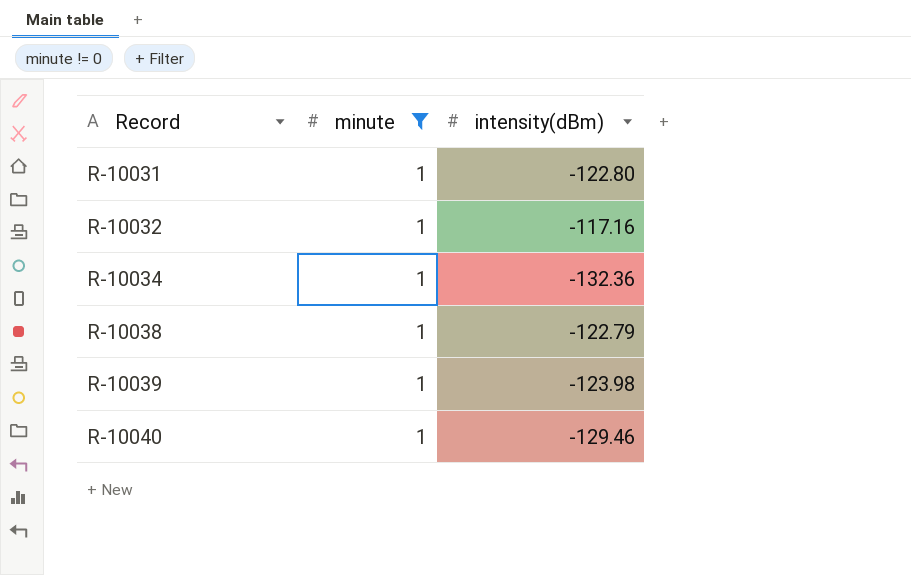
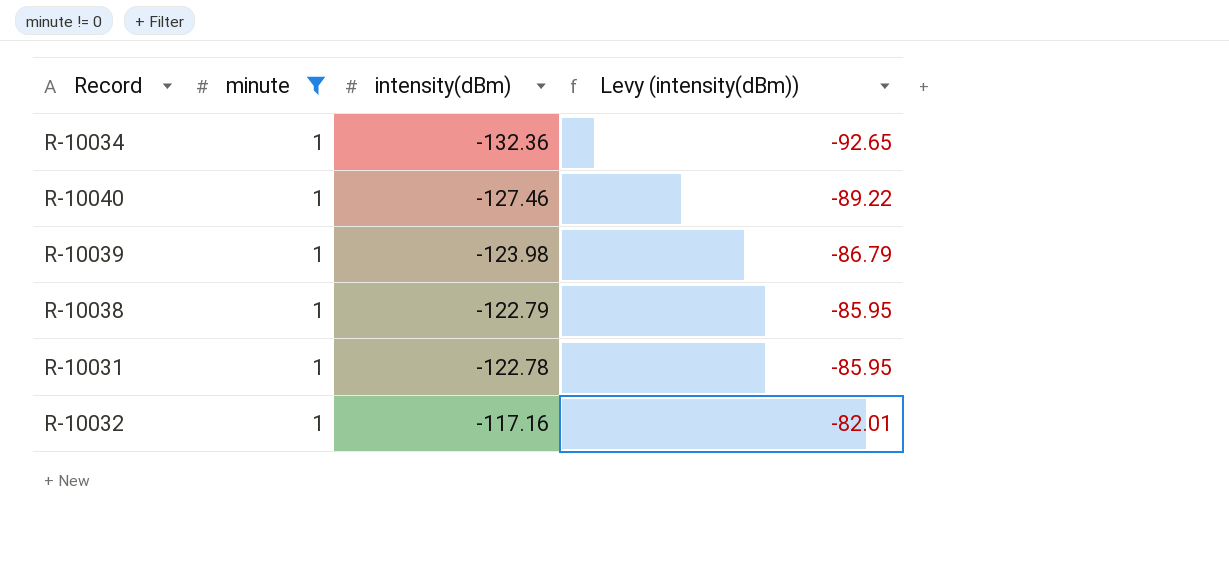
row order: Record ascending -> intensity(dBm) ascending
column Levy (intensity(dBm)) | formula: none -> [intensity(dBm)] * 0.7
R-10040 | intensity(dBm): -129.46 -> -127.46
R-10031 | intensity(dBm): -122.80 -> -122.78

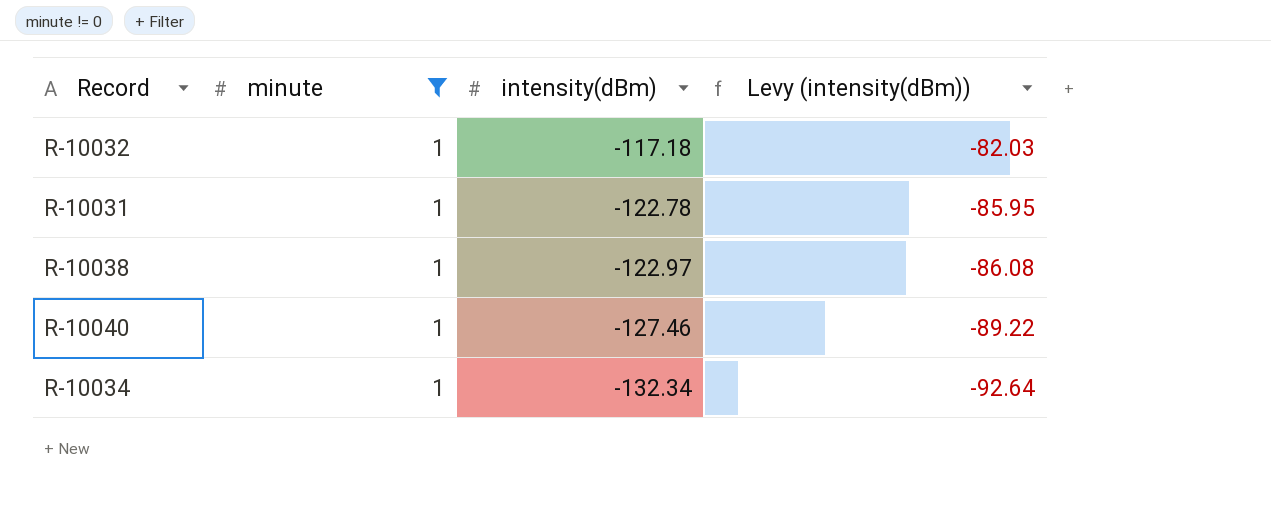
row order: intensity(dBm) ascending -> intensity(dBm) descending
row R-10039: 1 | -123.98 | -86.79 -> none
R-10032 | intensity(dBm): -117.16 -> -117.18
R-10032 | Levy (intensity(dBm)): -82.01 -> -82.03
R-10038 | intensity(dBm): -122.79 -> -122.97
R-10038 | Levy (intensity(dBm)): -85.95 -> -86.08
R-10034 | intensity(dBm): -132.36 -> -132.34
R-10034 | Levy (intensity(dBm)): -92.65 -> -92.64

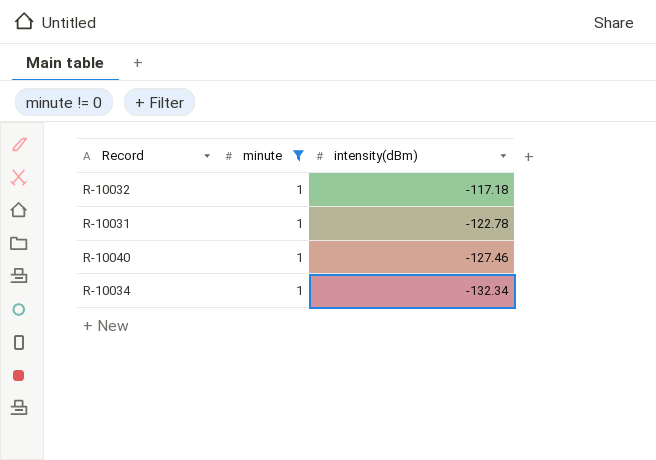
column Levy (intensity(dBm)) | formula: [intensity(dBm)] * 0.7 -> none
row R-10038: 1 | -122.97 | -86.08 -> none

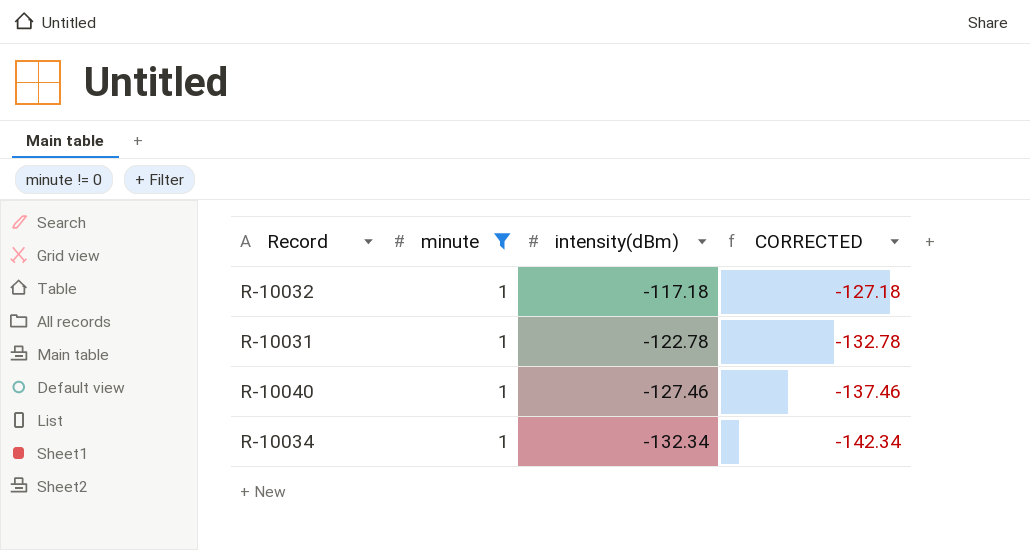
column CORRECTED | formula: none -> [intensity(dBm)] - 10

